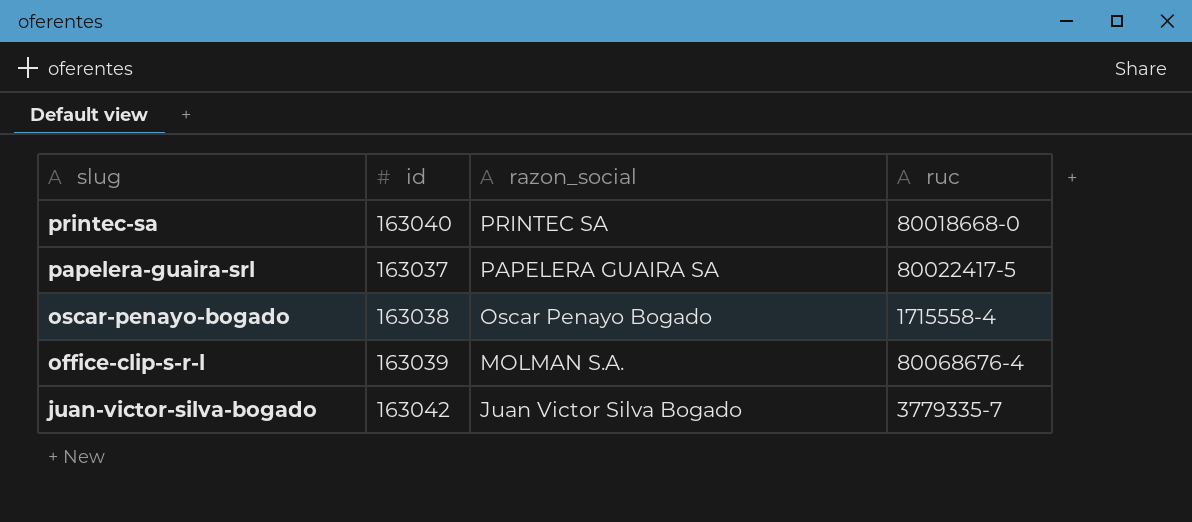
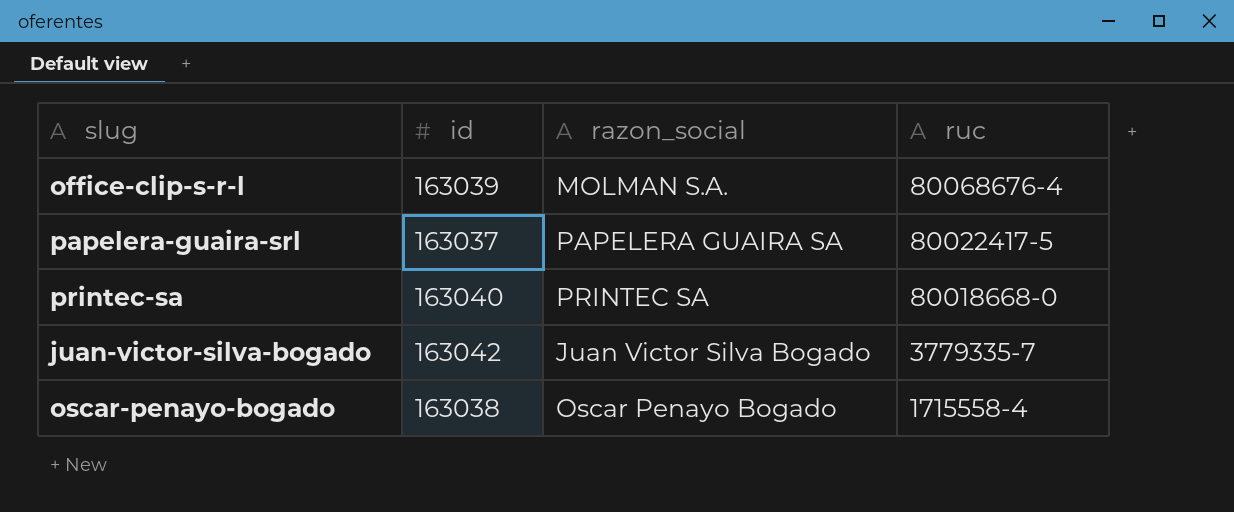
row order: slug descending -> ruc descending

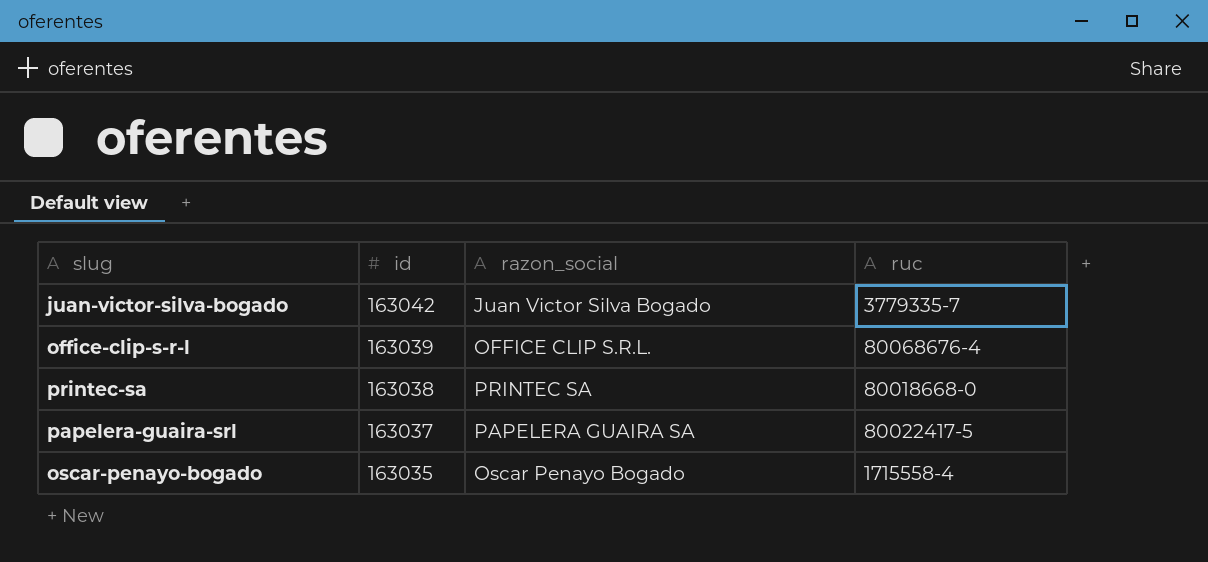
row order: ruc descending -> id descending
office-clip-s-r-l | razon_social: MOLMAN S.A. -> OFFICE CLIP S.R.L.
printec-sa | id: 163040 -> 163038
oscar-penayo-bogado | id: 163038 -> 163035

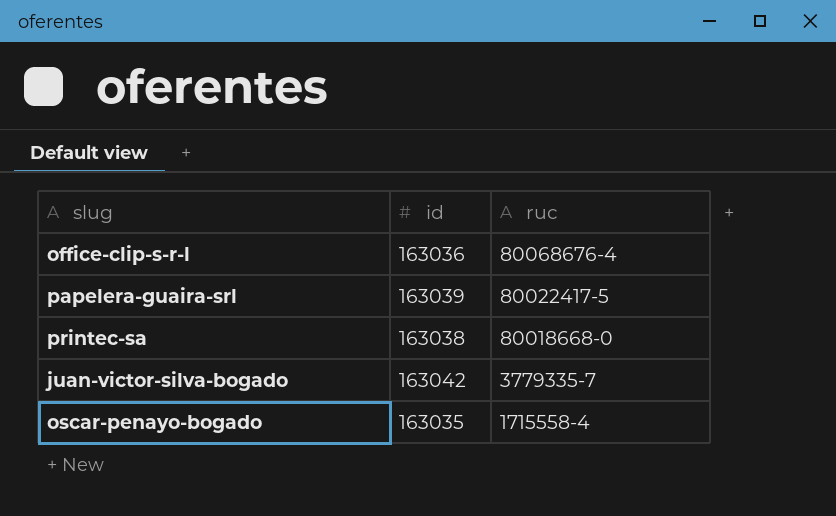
row order: id descending -> ruc descending
column razon_social | position: 3 -> none
office-clip-s-r-l | id: 163039 -> 163036
papelera-guaira-srl | id: 163037 -> 163039

